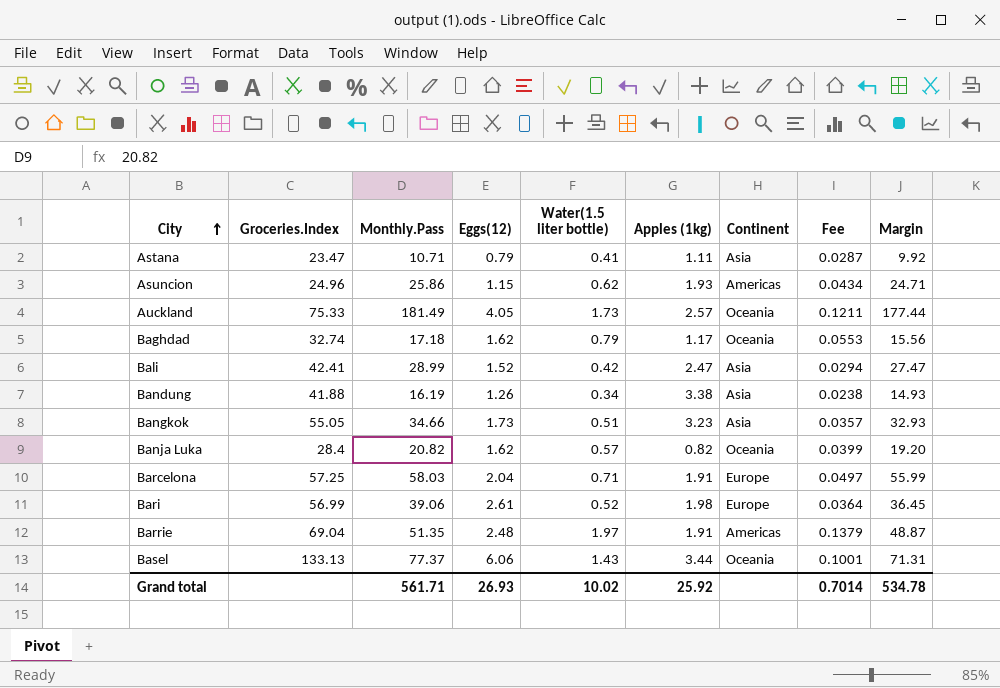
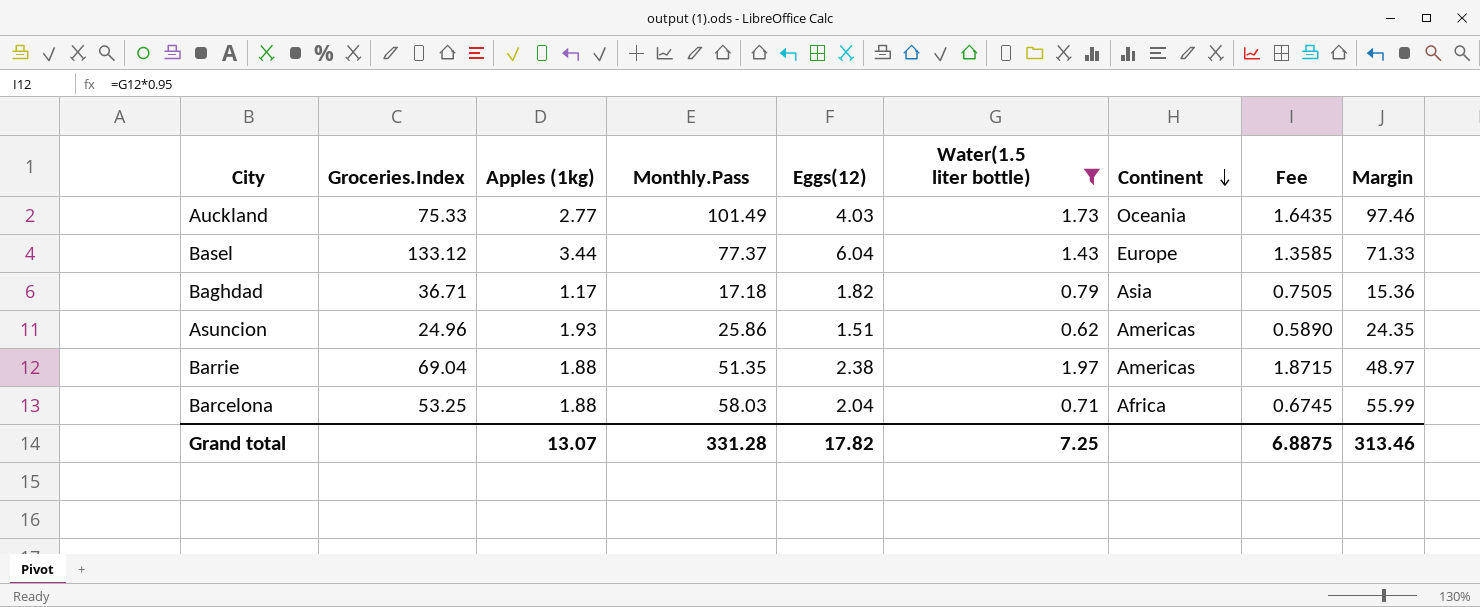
filter: none -> Water(1.5 liter bottle) >= 0.62
row order: City ascending -> Continent descending
column Apples (1kg) | position: 6 -> 3
column Fee | formula: [Water(1.5 liter bottle)] * 0.07 -> [Water(1.5 liter bottle)] * 0.95
Auckland | Apples (1kg): 2.57 -> 2.77
Auckland | Monthly.Pass: 181.49 -> 101.49
Auckland | Eggs(12): 4.05 -> 4.03
Auckland | Margin: 177.44 -> 97.46
Basel | Groceries.Index: 133.13 -> 133.12
Basel | Eggs(12): 6.06 -> 6.04
Basel | Continent: Oceania -> Europe
Basel | Margin: 71.31 -> 71.33
Baghdad | Groceries.Index: 32.74 -> 36.71
Baghdad | Eggs(12): 1.62 -> 1.82
Baghdad | Continent: Oceania -> Asia
Baghdad | Margin: 15.56 -> 15.36
Asuncion | Eggs(12): 1.15 -> 1.51
Asuncion | Margin: 24.71 -> 24.35
Barrie | Apples (1kg): 1.91 -> 1.88
Barrie | Eggs(12): 2.48 -> 2.38
Barrie | Margin: 48.87 -> 48.97
Barcelona | Groceries.Index: 57.25 -> 53.25
Barcelona | Apples (1kg): 1.91 -> 1.88
Barcelona | Continent: Europe -> Africa
Grand total | Apples (1kg): 25.92 -> 13.07
Grand total | Monthly.Pass: 561.71 -> 331.28
Grand total | Eggs(12): 26.93 -> 17.82
Grand total | Water(1.5 liter bottle): 10.02 -> 7.25
Grand total | Fee: 0.7014 -> 6.8875
Grand total | Margin: 534.78 -> 313.46

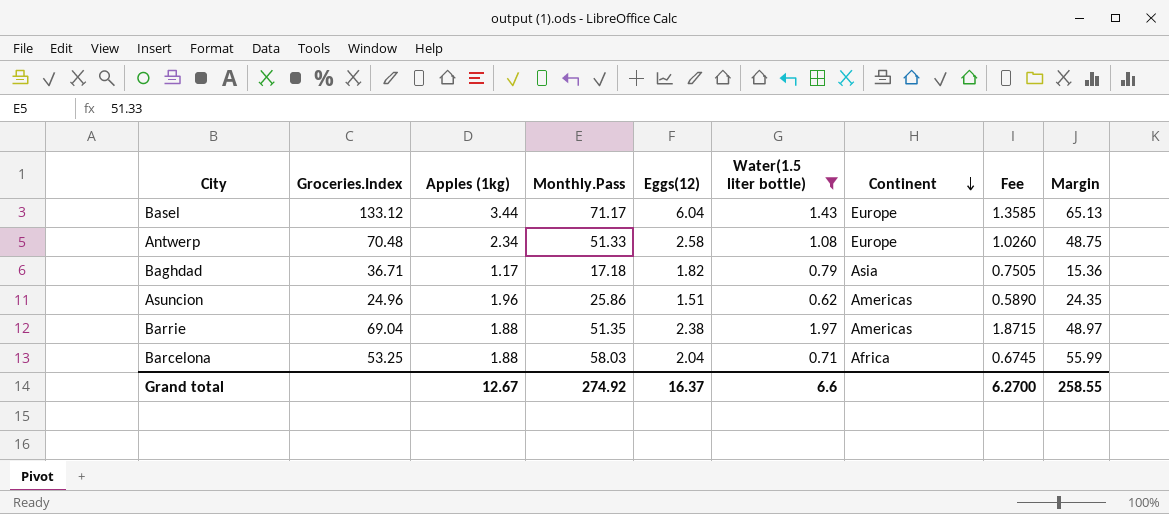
row Auckland: 75.33 | 2.77 | 101.49 | 4.03 | 1.73 | Oceania | 1.6435 | 97.46 -> none
Basel | Monthly.Pass: 77.37 -> 71.17
Basel | Margin: 71.33 -> 65.13
row Antwerp: none -> 70.48 | 2.34 | 51.33 | 2.58 | 1.08 | Europe | 1.0260 | 48.75
Asuncion | Apples (1kg): 1.93 -> 1.96
Grand total | Apples (1kg): 13.07 -> 12.67
Grand total | Monthly.Pass: 331.28 -> 274.92
Grand total | Eggs(12): 17.82 -> 16.37
Grand total | Water(1.5 liter bottle): 7.25 -> 6.6
Grand total | Fee: 6.8875 -> 6.2700
Grand total | Margin: 313.46 -> 258.55

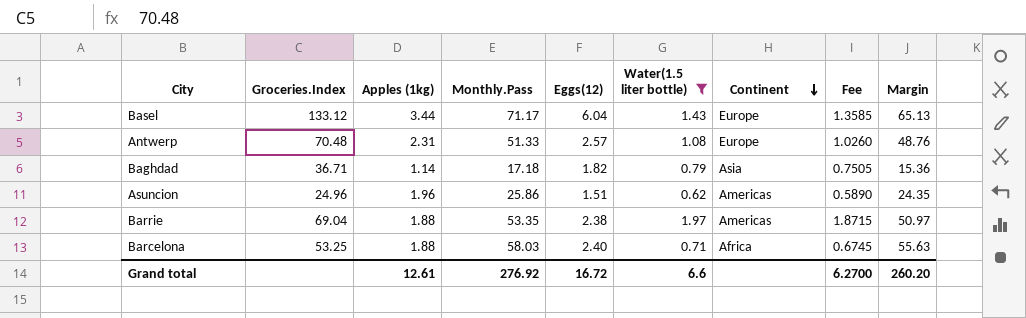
Antwerp | Apples (1kg): 2.34 -> 2.31
Antwerp | Eggs(12): 2.58 -> 2.57
Antwerp | Margin: 48.75 -> 48.76
Baghdad | Apples (1kg): 1.17 -> 1.14
Barrie | Monthly.Pass: 51.35 -> 53.35
Barrie | Margin: 48.97 -> 50.97
Barcelona | Eggs(12): 2.04 -> 2.40
Barcelona | Margin: 55.99 -> 55.63
Grand total | Apples (1kg): 12.67 -> 12.61
Grand total | Monthly.Pass: 274.92 -> 276.92
Grand total | Eggs(12): 16.37 -> 16.72
Grand total | Margin: 258.55 -> 260.20

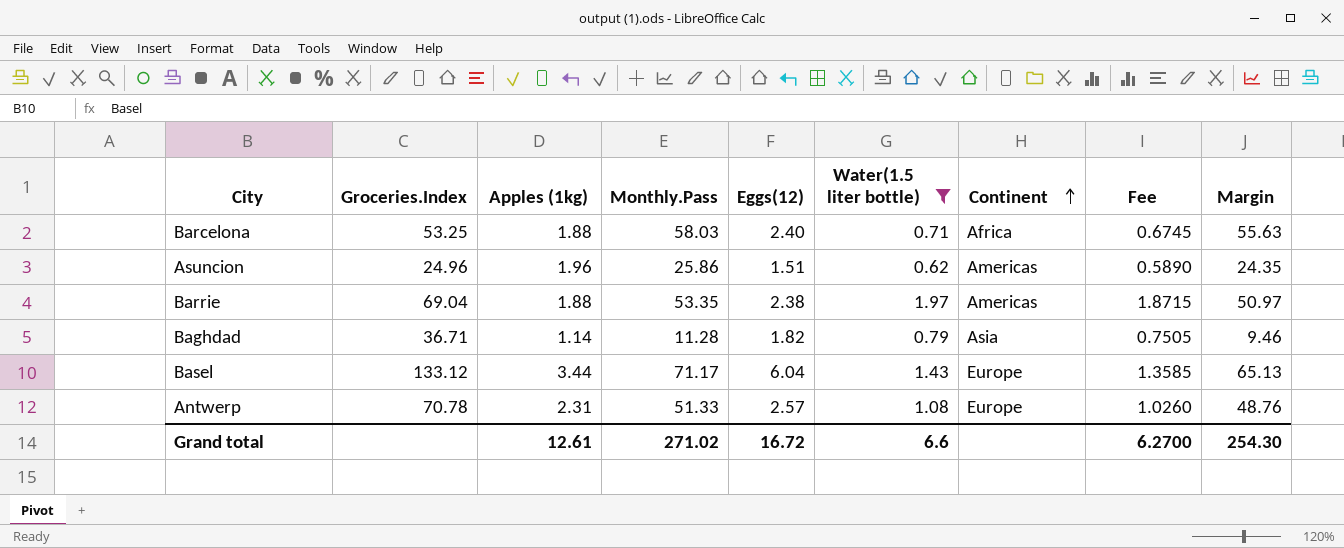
row order: Continent descending -> Continent ascending
Baghdad | Monthly.Pass: 17.18 -> 11.28
Baghdad | Margin: 15.36 -> 9.46
Antwerp | Groceries.Index: 70.48 -> 70.78
Grand total | Monthly.Pass: 276.92 -> 271.02
Grand total | Margin: 260.20 -> 254.30

